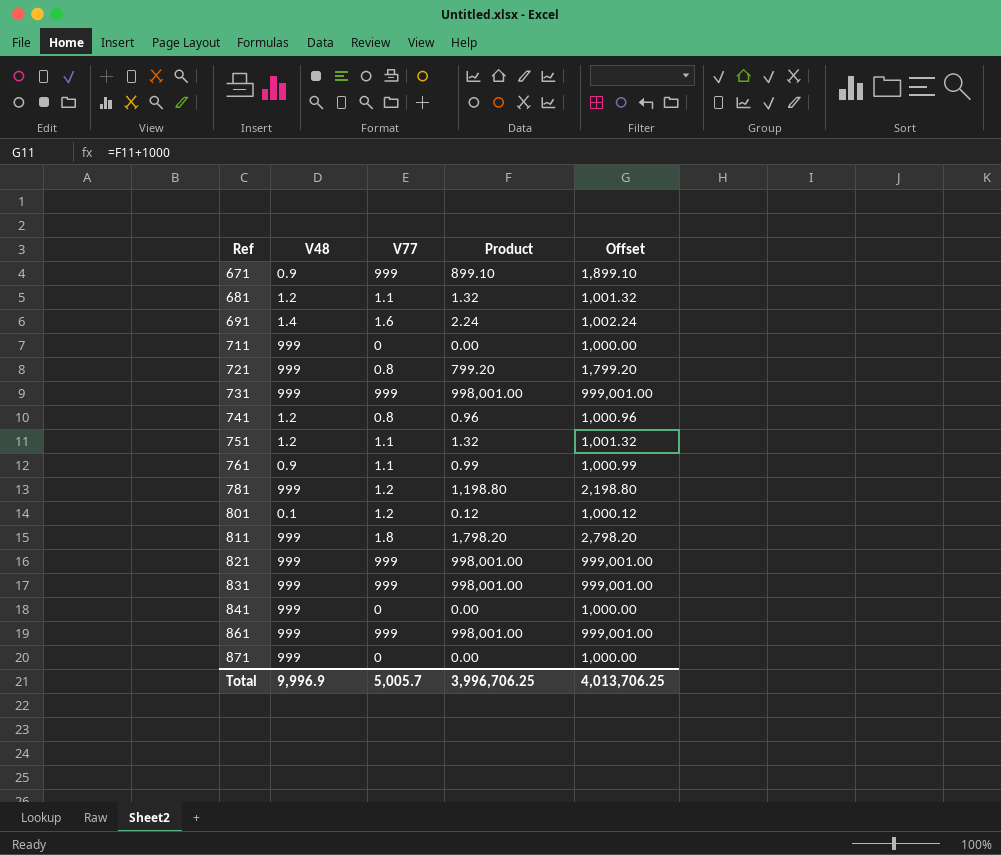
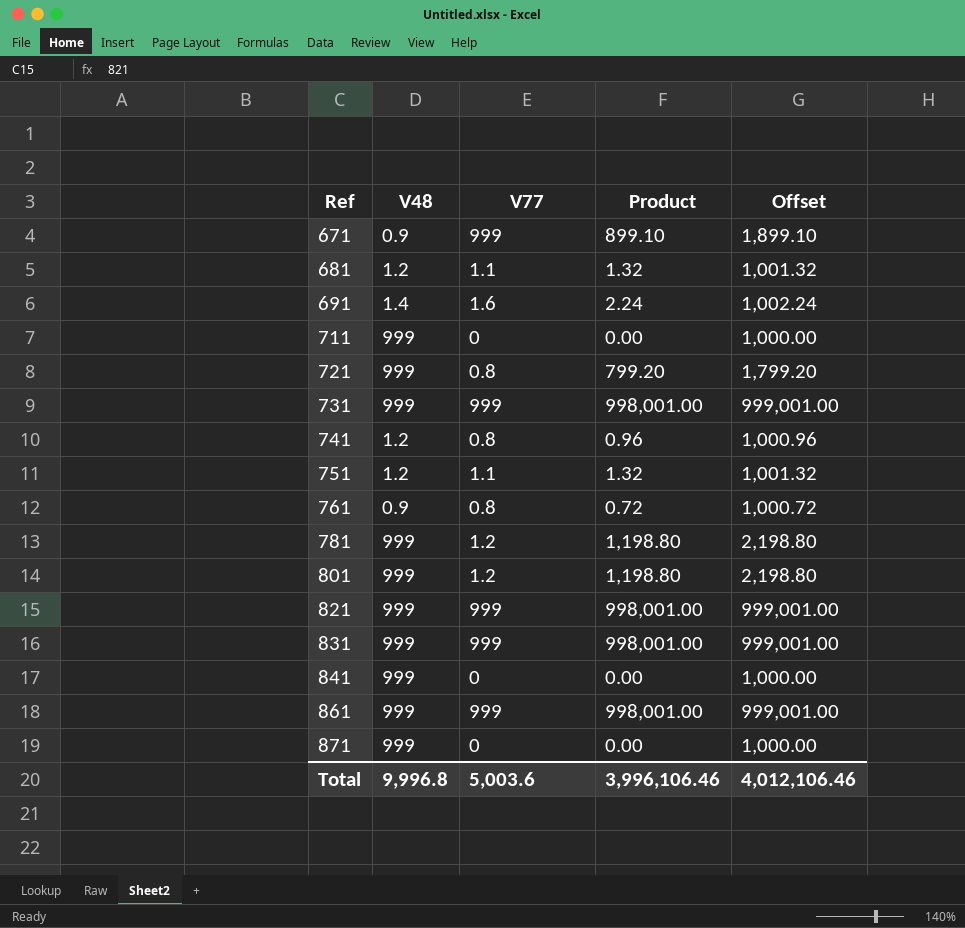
row 811: 999 | 1.8 | 1,798.20 | 2,798.20 -> none
761 | V77: 1.1 -> 0.8
761 | Product: 0.99 -> 0.72
761 | Offset: 1,000.99 -> 1,000.72
801 | V48: 0.1 -> 999
801 | Product: 0.12 -> 1,198.80
801 | Offset: 1,000.12 -> 2,198.80
Total | V48: 9,996.9 -> 9,996.8
Total | V77: 5,005.7 -> 5,003.6
Total | Product: 3,996,706.25 -> 3,996,106.46
Total | Offset: 4,013,706.25 -> 4,012,106.46

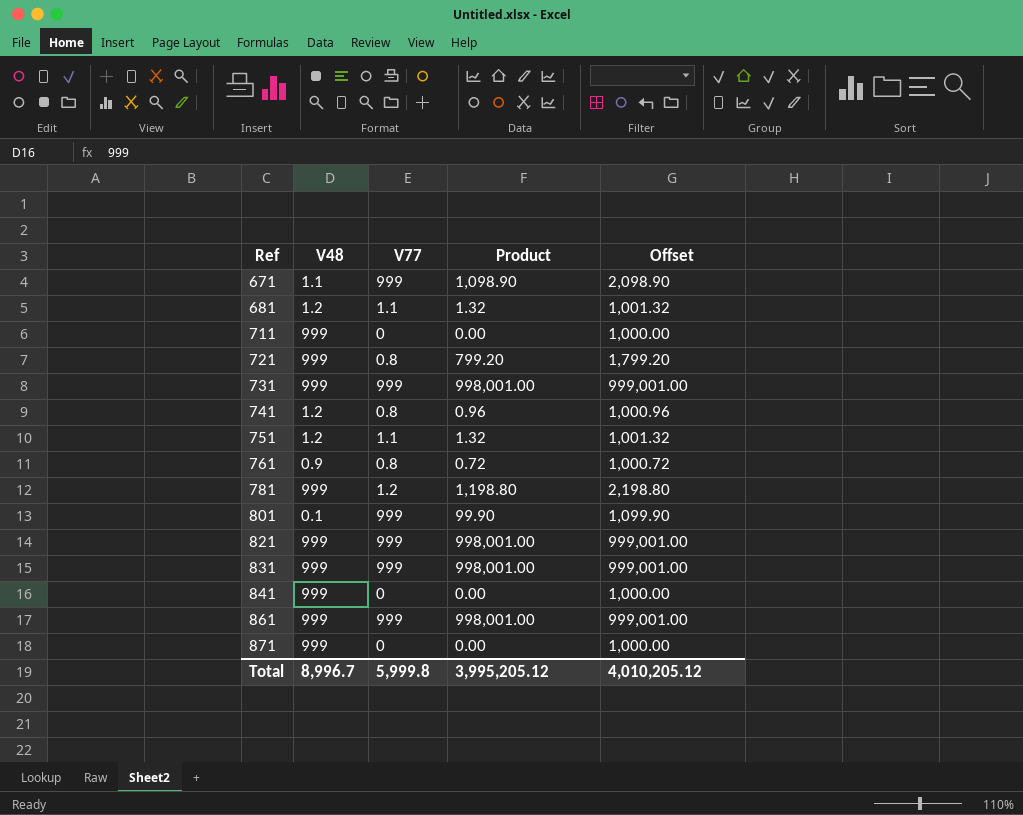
row 691: 1.4 | 1.6 | 2.24 | 1,002.24 -> none
671 | V48: 0.9 -> 1.1
671 | Product: 899.10 -> 1,098.90
671 | Offset: 1,899.10 -> 2,098.90
801 | V48: 999 -> 0.1
801 | V77: 1.2 -> 999
801 | Product: 1,198.80 -> 99.90
801 | Offset: 2,198.80 -> 1,099.90
Total | V48: 9,996.8 -> 8,996.7
Total | V77: 5,003.6 -> 5,999.8
Total | Product: 3,996,106.46 -> 3,995,205.12
Total | Offset: 4,012,106.46 -> 4,010,205.12

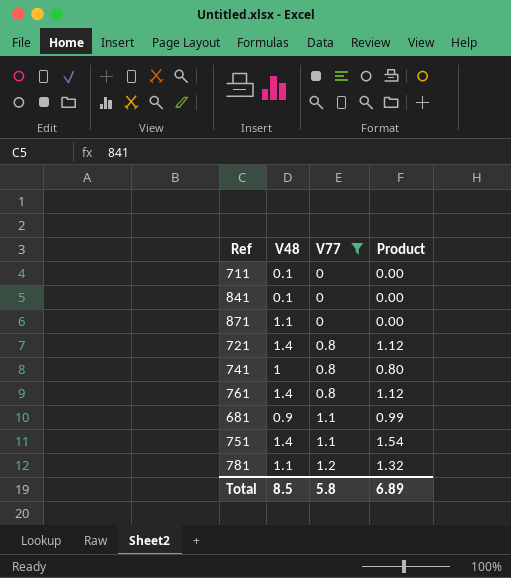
filter: none -> V77 != 999
row order: Ref ascending -> V77 ascending
column Offset | formula: [Product] + 1000 -> none
711 | V48: 999 -> 0.1
841 | V48: 999 -> 0.1
871 | V48: 999 -> 1.1
721 | V48: 999 -> 1.4
721 | Product: 799.20 -> 1.12
741 | V48: 1.2 -> 1
741 | Product: 0.96 -> 0.80
761 | V48: 0.9 -> 1.4
761 | Product: 0.72 -> 1.12
681 | V48: 1.2 -> 0.9
681 | Product: 1.32 -> 0.99
751 | V48: 1.2 -> 1.4
751 | Product: 1.32 -> 1.54
781 | V48: 999 -> 1.1
781 | Product: 1,198.80 -> 1.32
Total | V48: 8,996.7 -> 8.5
Total | V77: 5,999.8 -> 5.8
Total | Product: 3,995,205.12 -> 6.89

